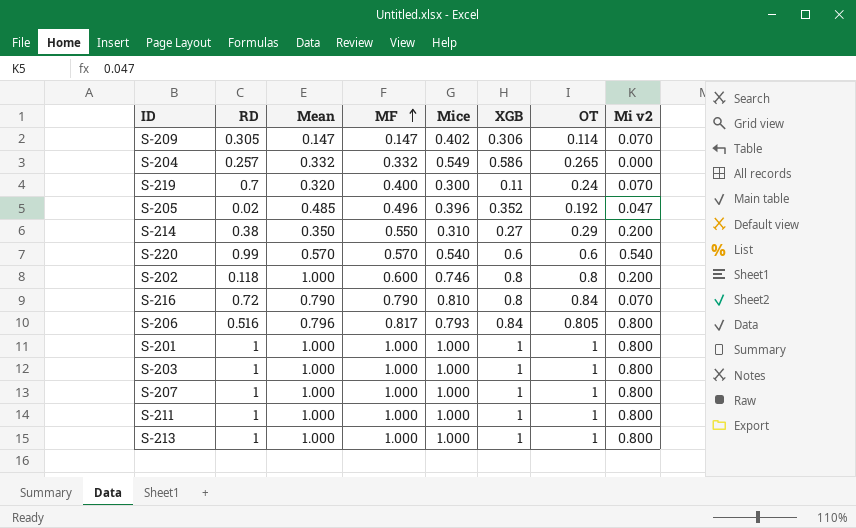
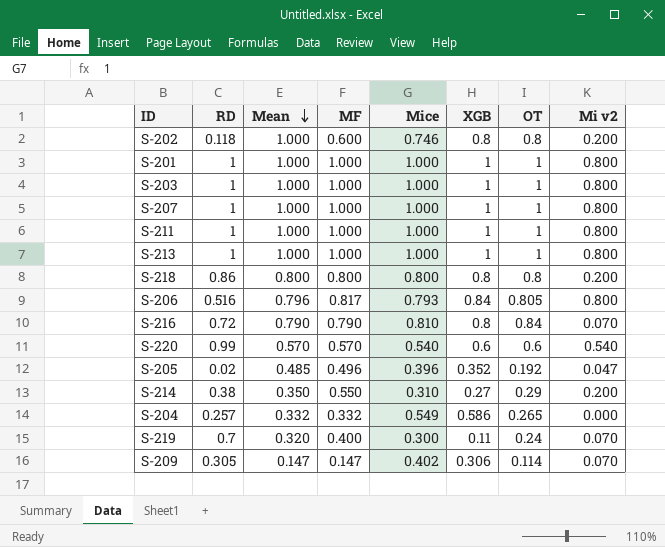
row order: MF ascending -> Mean descending
row S-218: none -> 0.86 | 0.800 | 0.800 | 0.800 | 0.8 | 0.8 | 0.200

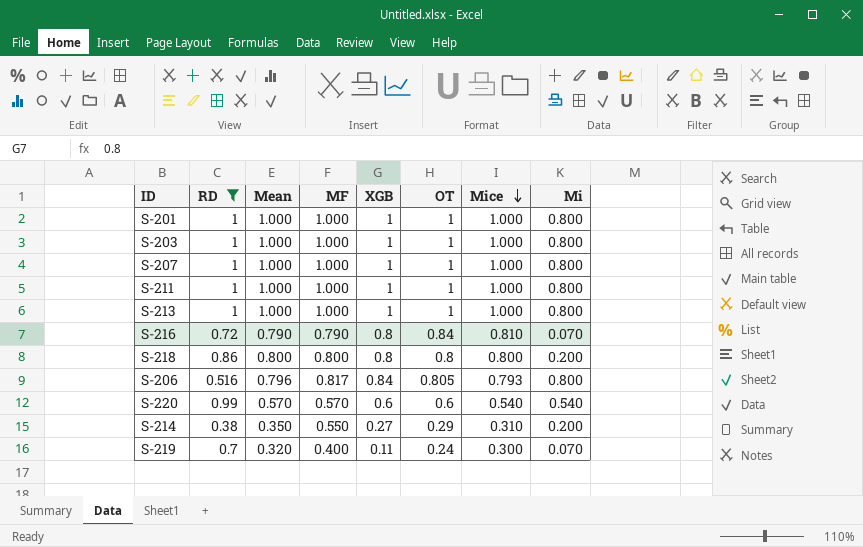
filter: none -> RD >= 0.38
row order: Mean descending -> Mice descending
column Mice | position: 5 -> 7
column name: Mi v2 -> Mi

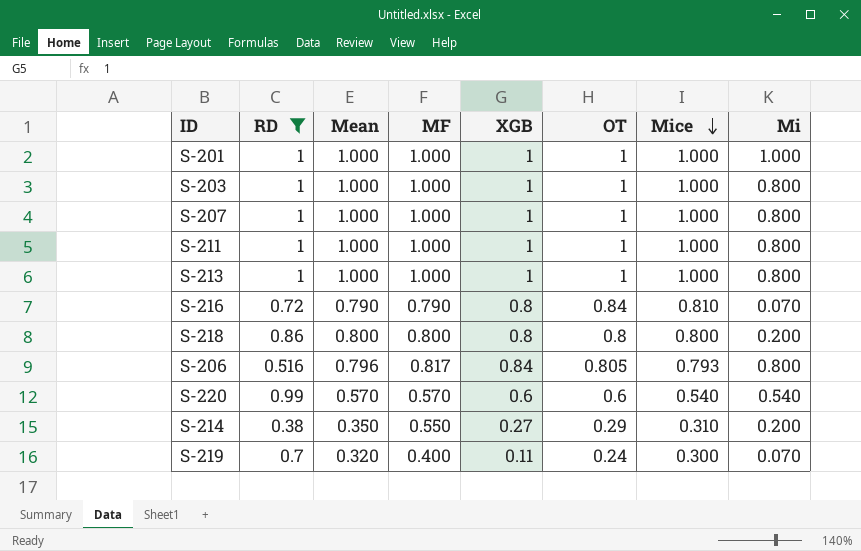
S-201 | Mi: 0.800 -> 1.000

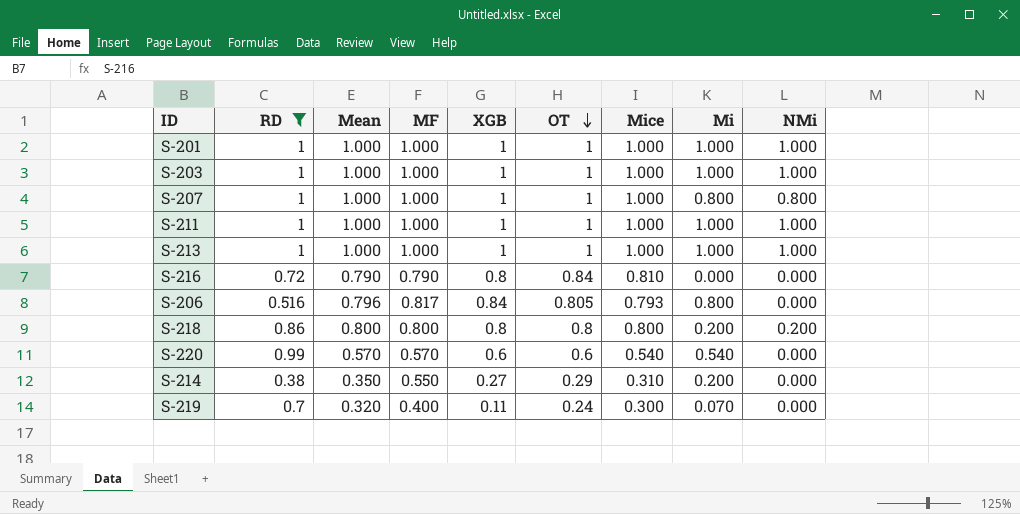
row order: Mice descending -> OT descending
column NMi | position: none -> 9
S-203 | Mi: 0.800 -> 1.000
S-211 | Mi: 0.800 -> 1.000
S-213 | Mi: 0.800 -> 1.000
S-216 | Mi: 0.070 -> 0.000

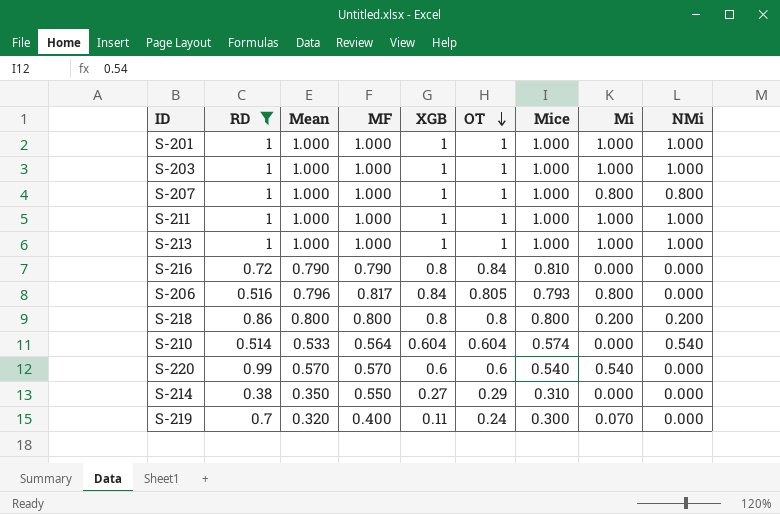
row S-210: none -> 0.514 | 0.533 | 0.564 | 0.604 | 0.604 | 0.574 | 0.000 | 0.540
S-214 | Mi: 0.200 -> 0.000

